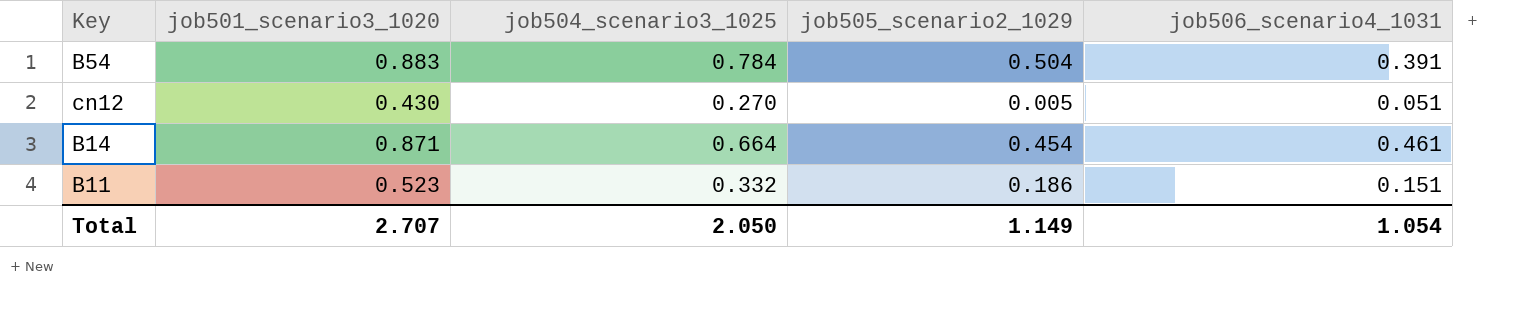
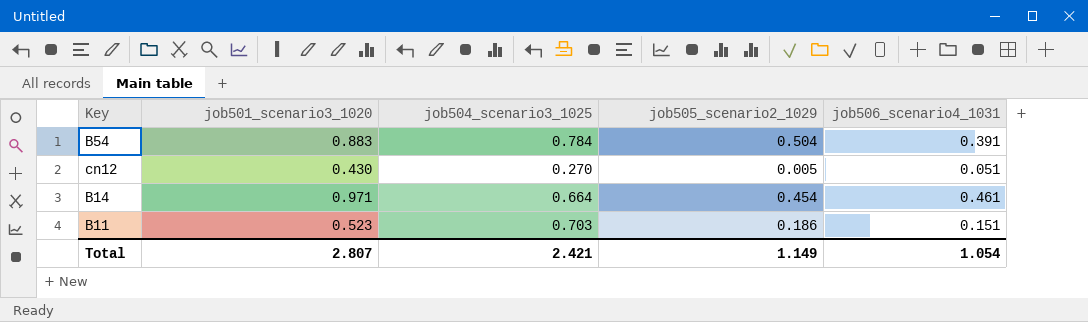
B14 | job501_scenario3_1020: 0.871 -> 0.971
B11 | job504_scenario3_1025: 0.332 -> 0.703
Total | job501_scenario3_1020: 2.707 -> 2.807
Total | job504_scenario3_1025: 2.050 -> 2.421

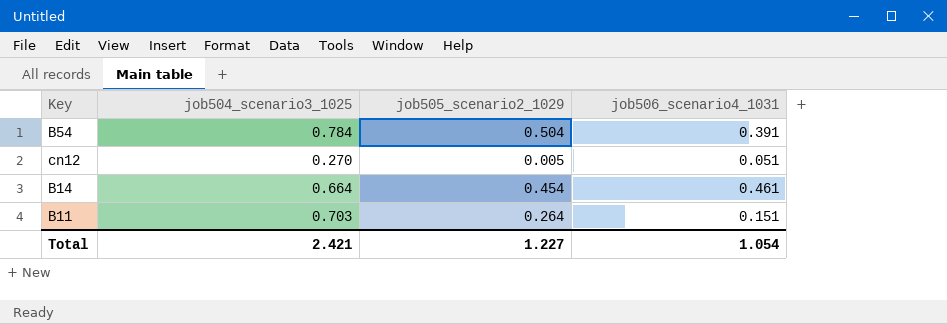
column job501_scenario3_1020 | position: 2 -> none
B11 | job505_scenario2_1029: 0.186 -> 0.264
Total | job505_scenario2_1029: 1.149 -> 1.227

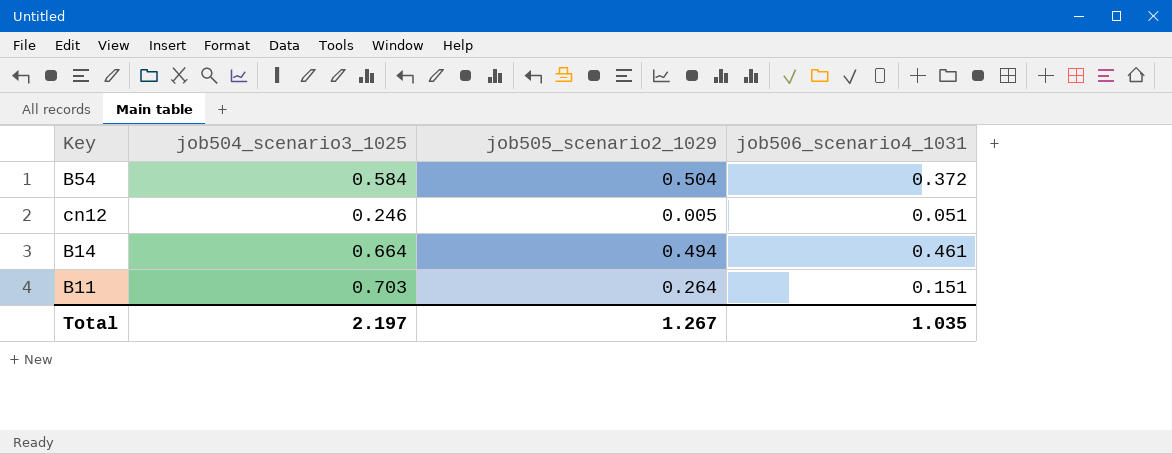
B54 | job504_scenario3_1025: 0.784 -> 0.584
B54 | job506_scenario4_1031: 0.391 -> 0.372
cn12 | job504_scenario3_1025: 0.270 -> 0.246
B14 | job505_scenario2_1029: 0.454 -> 0.494
Total | job504_scenario3_1025: 2.421 -> 2.197
Total | job505_scenario2_1029: 1.227 -> 1.267
Total | job506_scenario4_1031: 1.054 -> 1.035

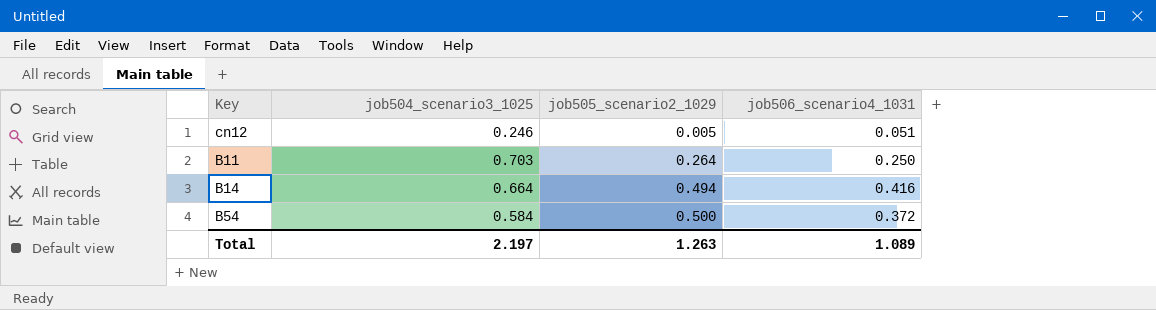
row order: none -> job505_scenario2_1029 ascending
B11 | job506_scenario4_1031: 0.151 -> 0.250
B14 | job506_scenario4_1031: 0.461 -> 0.416
B54 | job505_scenario2_1029: 0.504 -> 0.500
Total | job505_scenario2_1029: 1.267 -> 1.263
Total | job506_scenario4_1031: 1.035 -> 1.089

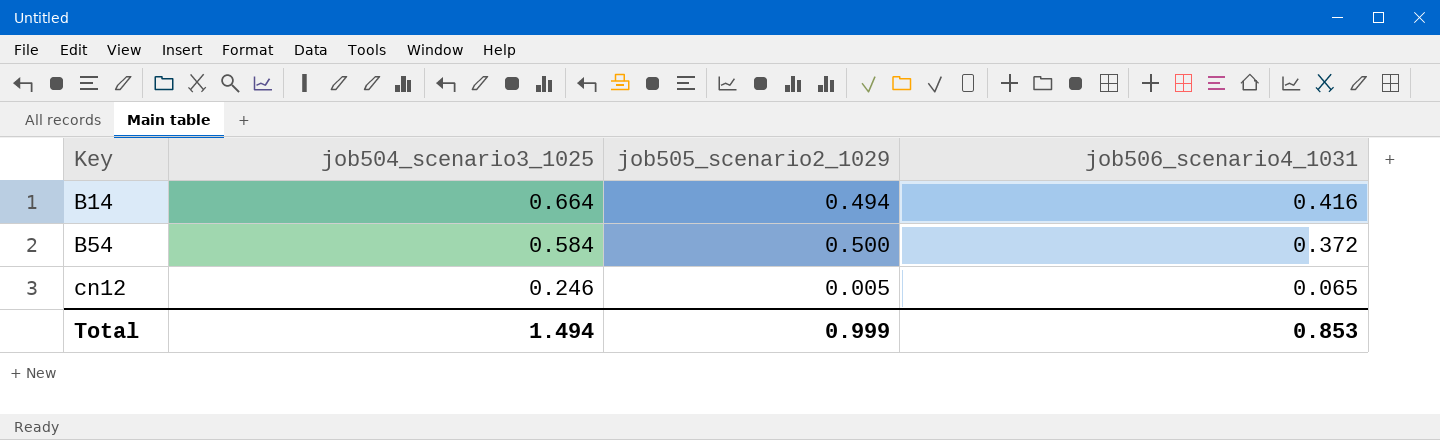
row order: job505_scenario2_1029 ascending -> Key ascending
row B11: 0.703 | 0.264 | 0.250 -> none
cn12 | job506_scenario4_1031: 0.051 -> 0.065
Total | job504_scenario3_1025: 2.197 -> 1.494
Total | job505_scenario2_1029: 1.263 -> 0.999
Total | job506_scenario4_1031: 1.089 -> 0.853

